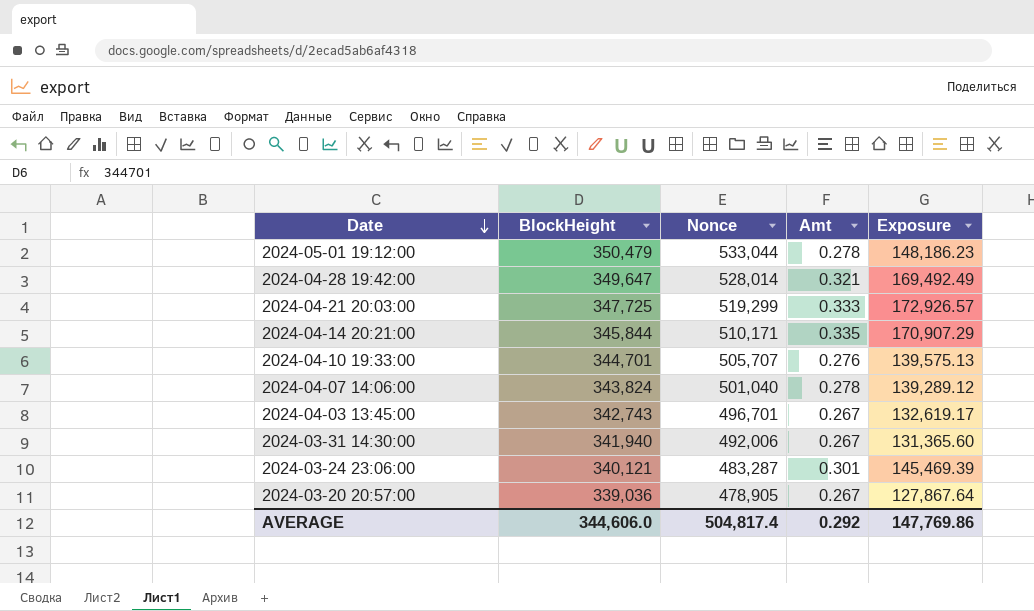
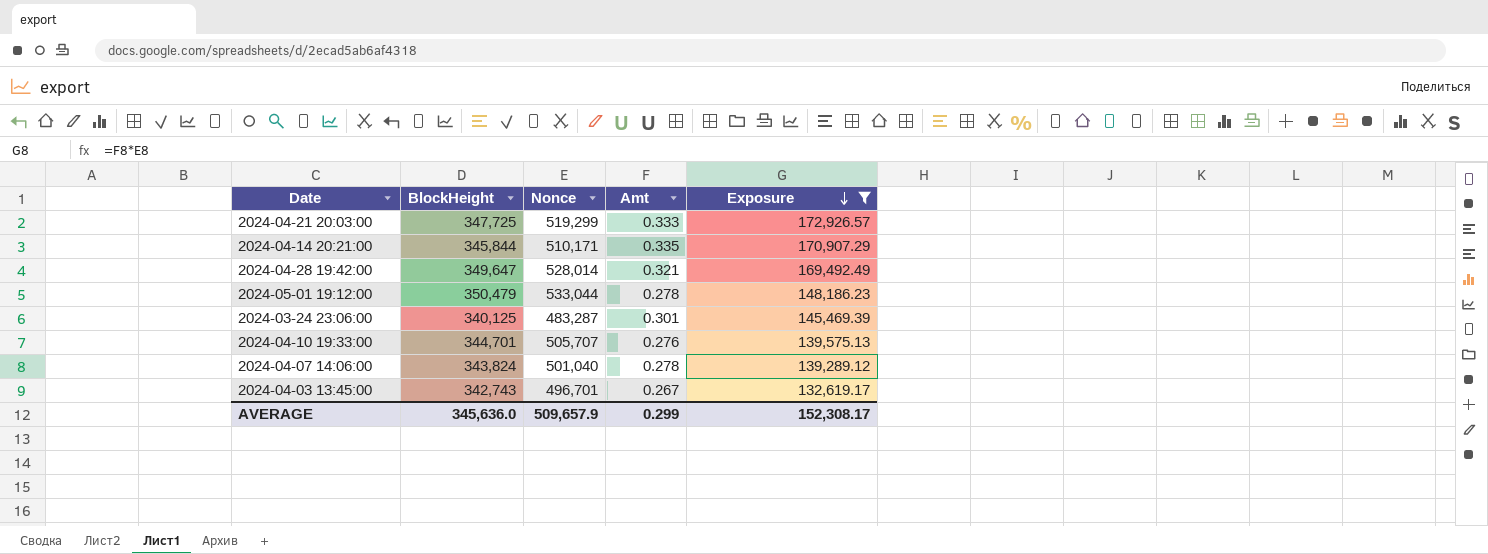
filter: none -> Exposure >= 132,619.17
row order: Date descending -> Exposure descending
2024-03-24 23:06:00 | BlockHeight: 340,121 -> 340,125
AVERAGE | BlockHeight: 344,606.0 -> 345,636.0
AVERAGE | Nonce: 504,817.4 -> 509,657.9
AVERAGE | Amt: 0.292 -> 0.299
AVERAGE | Exposure: 147,769.86 -> 152,308.17

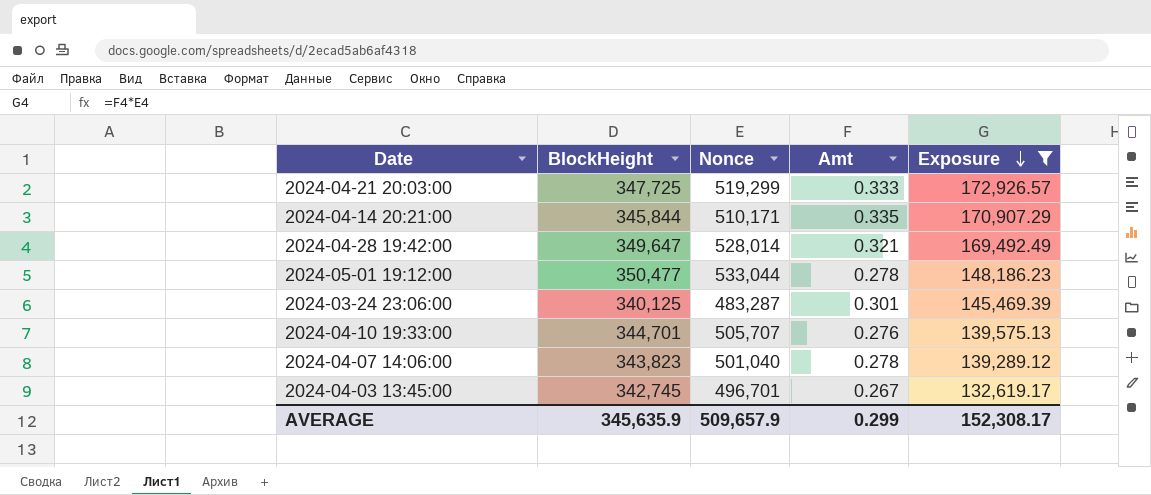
2024-05-01 19:12:00 | BlockHeight: 350,479 -> 350,477
2024-04-07 14:06:00 | BlockHeight: 343,824 -> 343,823
2024-04-03 13:45:00 | BlockHeight: 342,743 -> 342,745
AVERAGE | BlockHeight: 345,636.0 -> 345,635.9

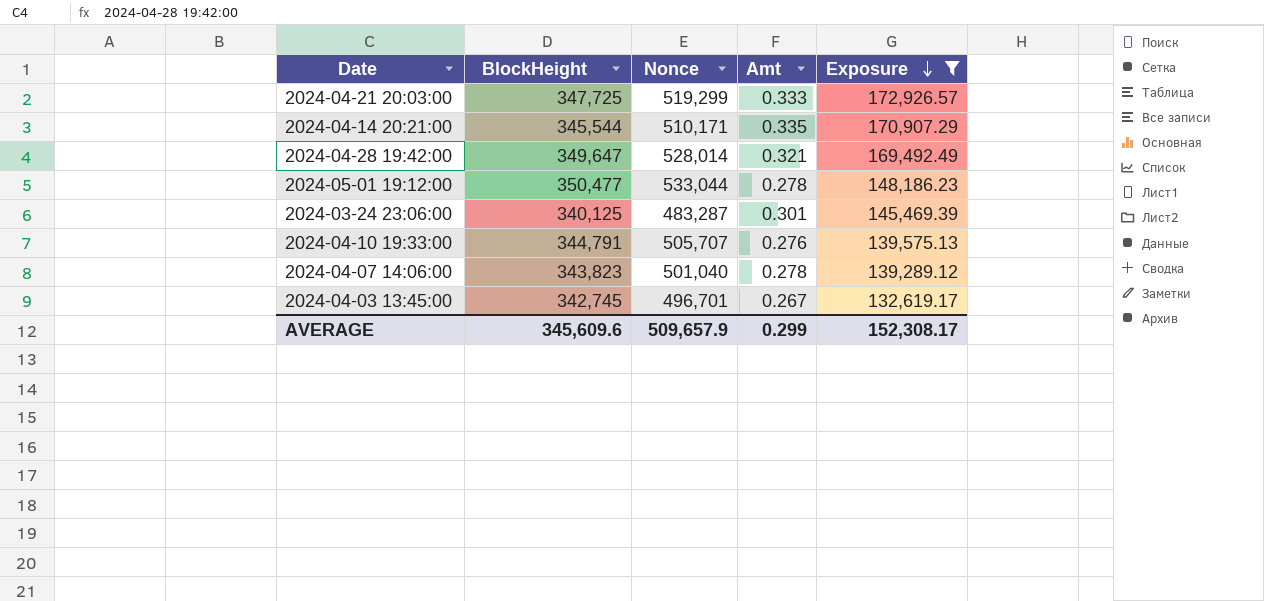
2024-04-14 20:21:00 | BlockHeight: 345,844 -> 345,544
2024-04-10 19:33:00 | BlockHeight: 344,701 -> 344,791
AVERAGE | BlockHeight: 345,635.9 -> 345,609.6

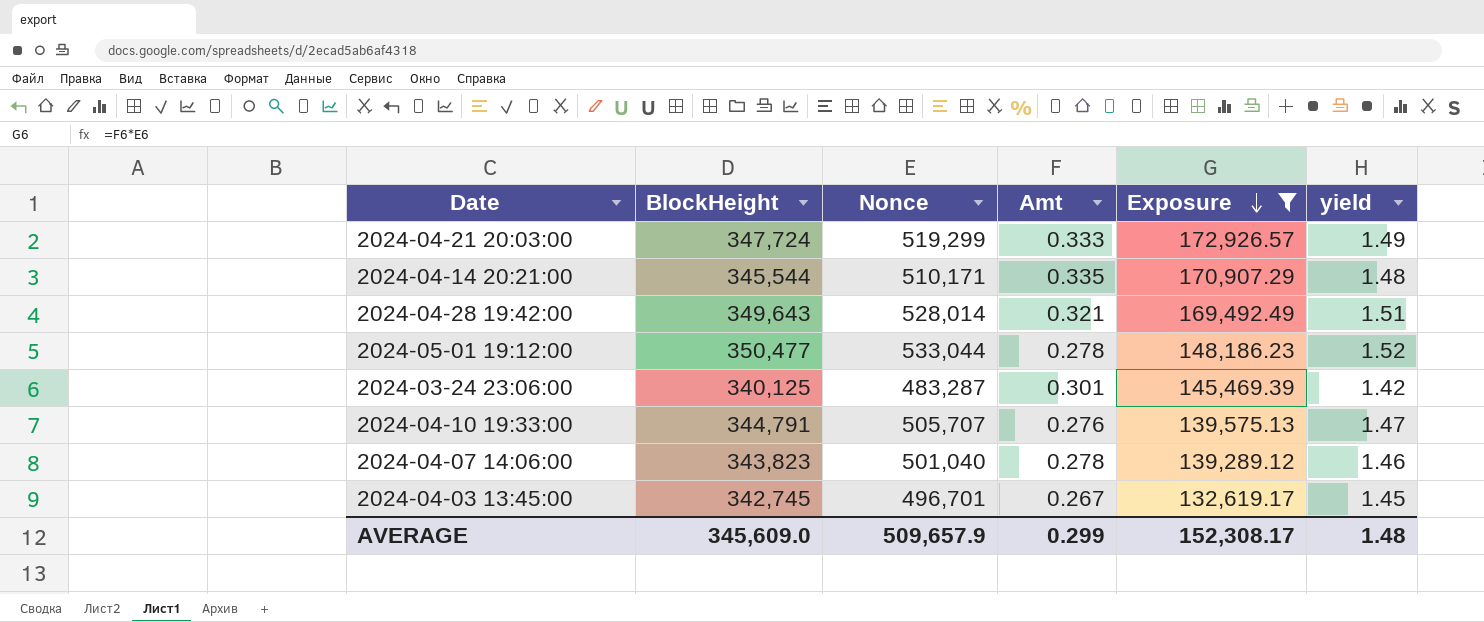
column yield | formula: none -> [Nonce] / [BlockHeight]
2024-04-21 20:03:00 | BlockHeight: 347,725 -> 347,724
2024-04-28 19:42:00 | BlockHeight: 349,647 -> 349,643
AVERAGE | BlockHeight: 345,609.6 -> 345,609.0

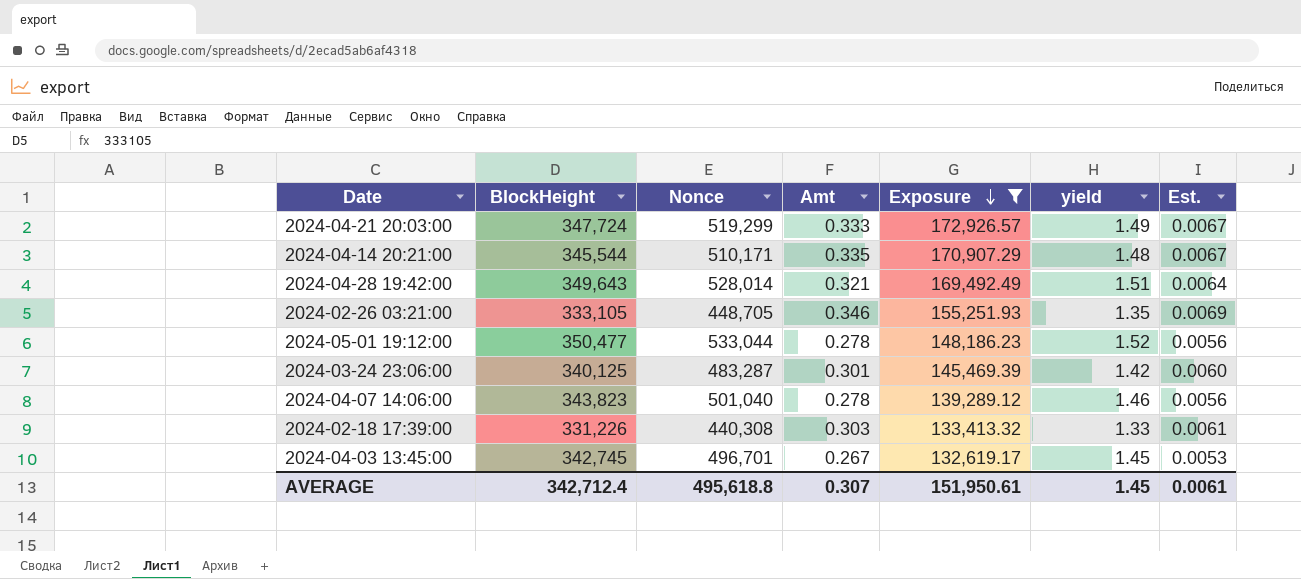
column Est. | formula: none -> [Amt] * 0.02
row 2024-04-10 19:33:00: 344,791 | 505,707 | 0.276 | 139,575.13 | 1.47 -> none
row 2024-02-26 03:21:00: none -> 333,105 | 448,705 | 0.346 | 155,251.93 | 1.35 | 0.0069
row 2024-02-18 17:39:00: none -> 331,226 | 440,308 | 0.303 | 133,413.32 | 1.33 | 0.0061
AVERAGE | BlockHeight: 345,609.0 -> 342,712.4
AVERAGE | Nonce: 509,657.9 -> 495,618.8
AVERAGE | Amt: 0.299 -> 0.307
AVERAGE | Exposure: 152,308.17 -> 151,950.61
AVERAGE | yield: 1.48 -> 1.45

